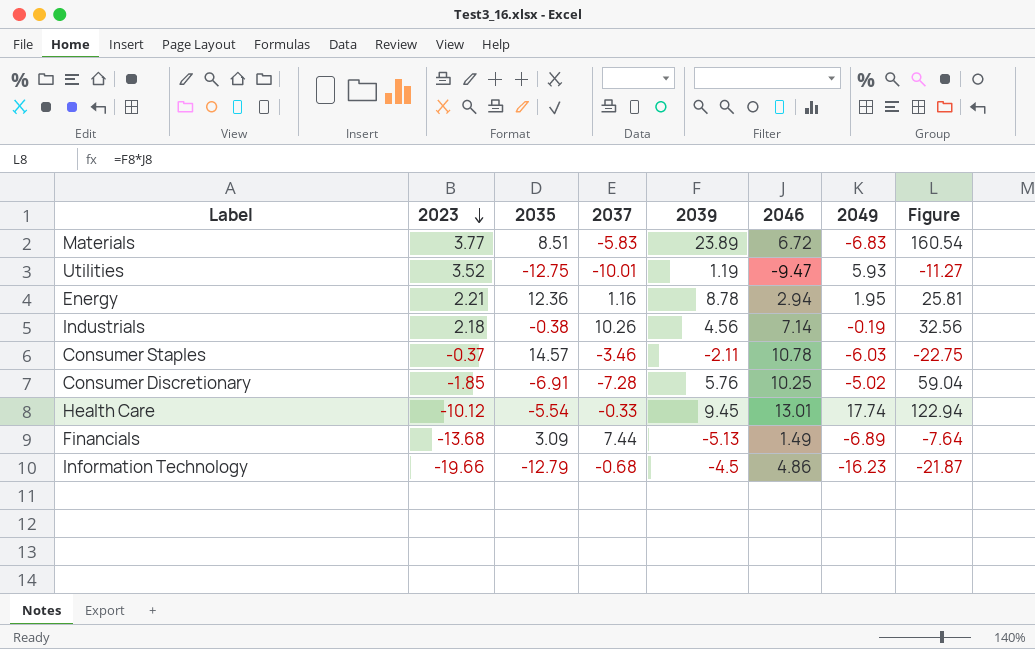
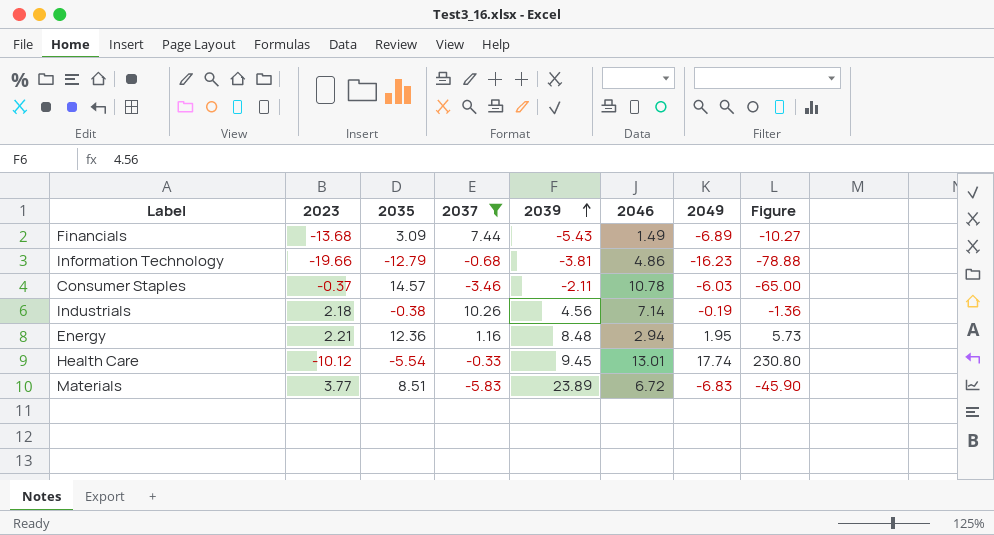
filter: none -> 2037 >= -5.83
row order: 2023 descending -> 2039 ascending
column Figure | formula: [2039] * [2046] -> [2046] * [2049]
Financials | 2039: -5.13 -> -5.43
Information Technology | 2039: -4.5 -> -3.81
Energy | 2039: 8.78 -> 8.48

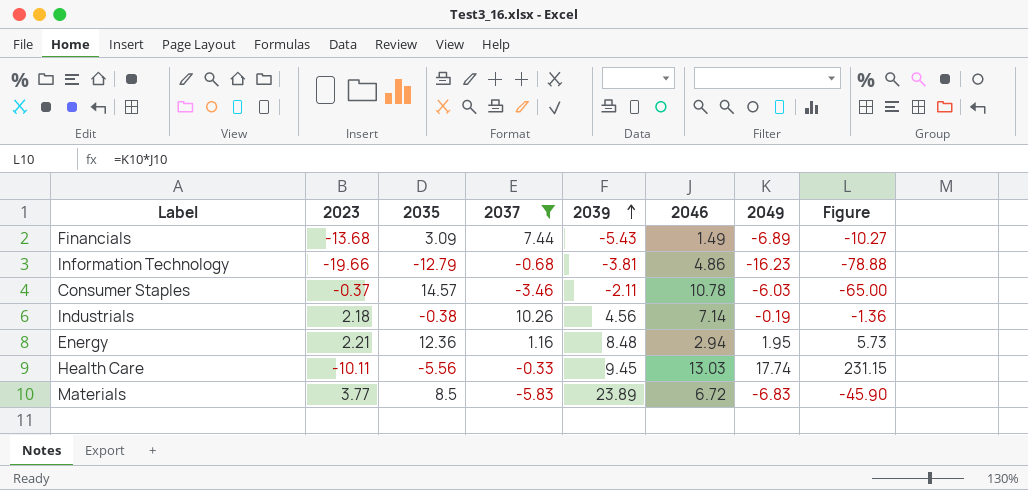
Health Care | 2023: -10.12 -> -10.11
Health Care | 2035: -5.54 -> -5.56
Health Care | 2046: 13.01 -> 13.03
Health Care | Figure: 230.80 -> 231.15
Materials | 2035: 8.51 -> 8.5

